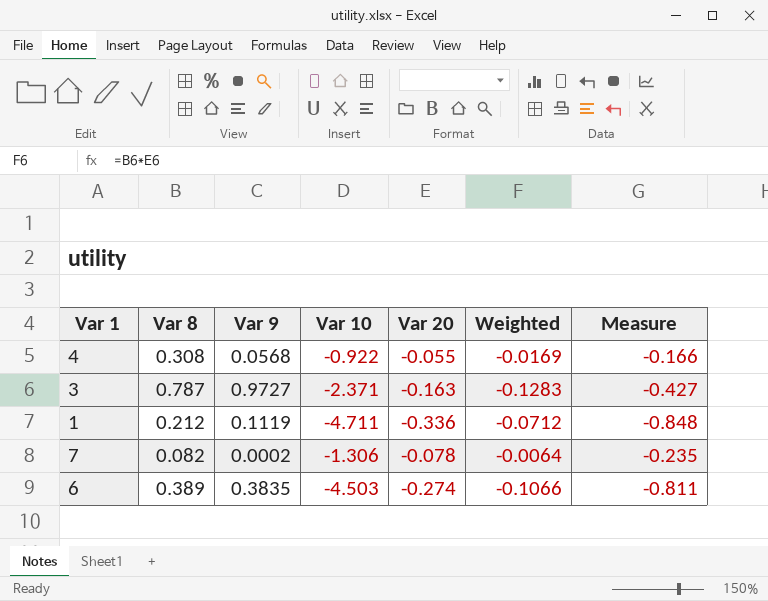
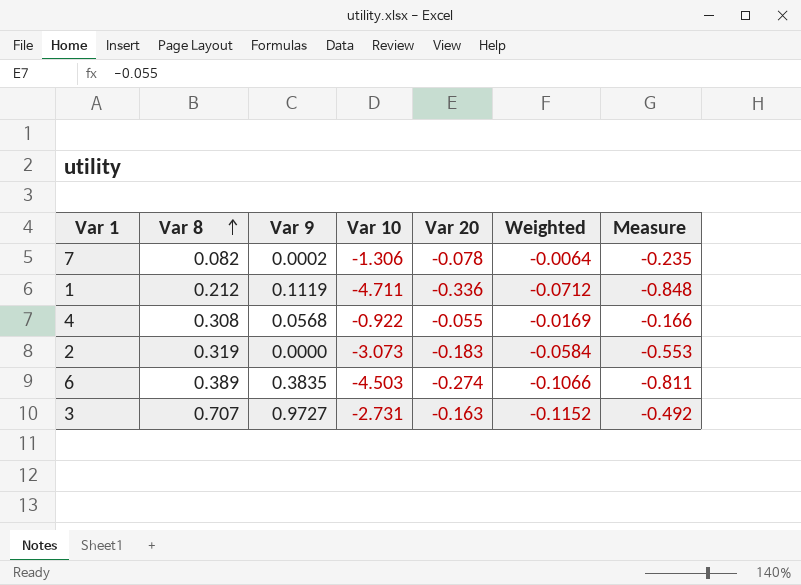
row order: none -> Var 8 ascending
row 2: none -> 0.319 | 0.0000 | -3.073 | -0.183 | -0.0584 | -0.553
3 | Var 8: 0.787 -> 0.707
3 | Var 10: -2.371 -> -2.731
3 | Weighted: -0.1283 -> -0.1152
3 | Measure: -0.427 -> -0.492

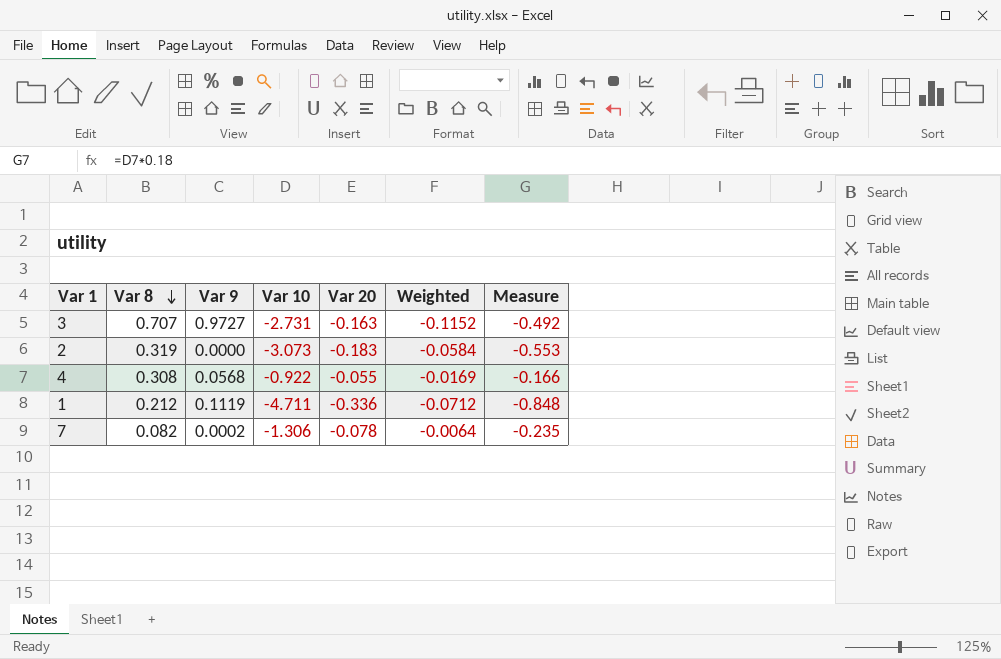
row order: Var 8 ascending -> Var 8 descending
row 6: 0.389 | 0.3835 | -4.503 | -0.274 | -0.1066 | -0.811 -> none

